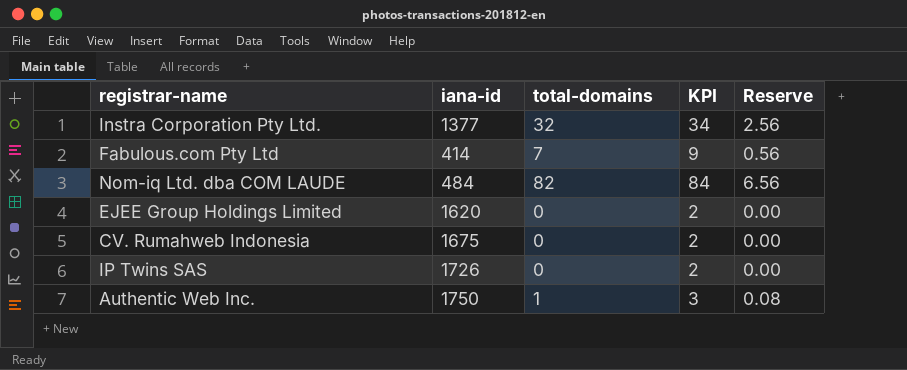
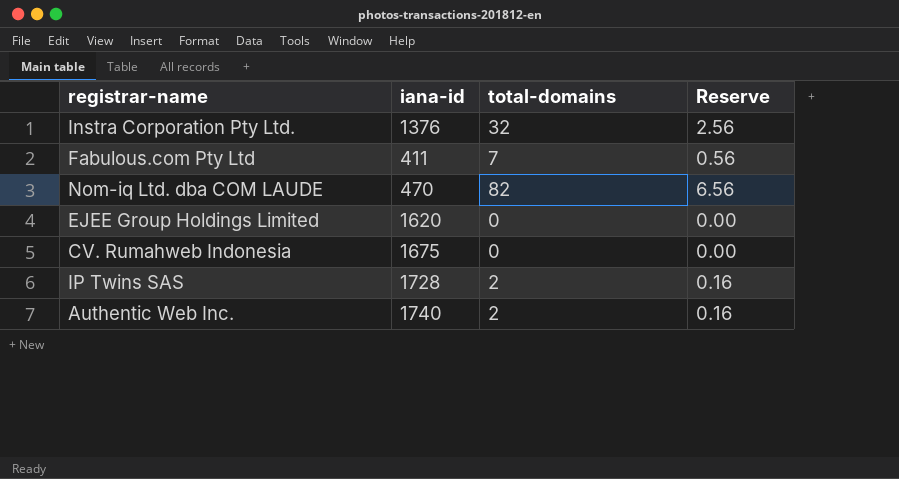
column KPI | formula: [total-domains] + 2 -> none
Instra Corporation Pty Ltd. | iana-id: 1377 -> 1376
Fabulous.com Pty Ltd | iana-id: 414 -> 411
Nom-iq Ltd. dba COM LAUDE | iana-id: 484 -> 470
IP Twins SAS | iana-id: 1726 -> 1728
IP Twins SAS | total-domains: 0 -> 2
IP Twins SAS | Reserve: 0.00 -> 0.16
Authentic Web Inc. | iana-id: 1750 -> 1740
Authentic Web Inc. | total-domains: 1 -> 2
Authentic Web Inc. | Reserve: 0.08 -> 0.16

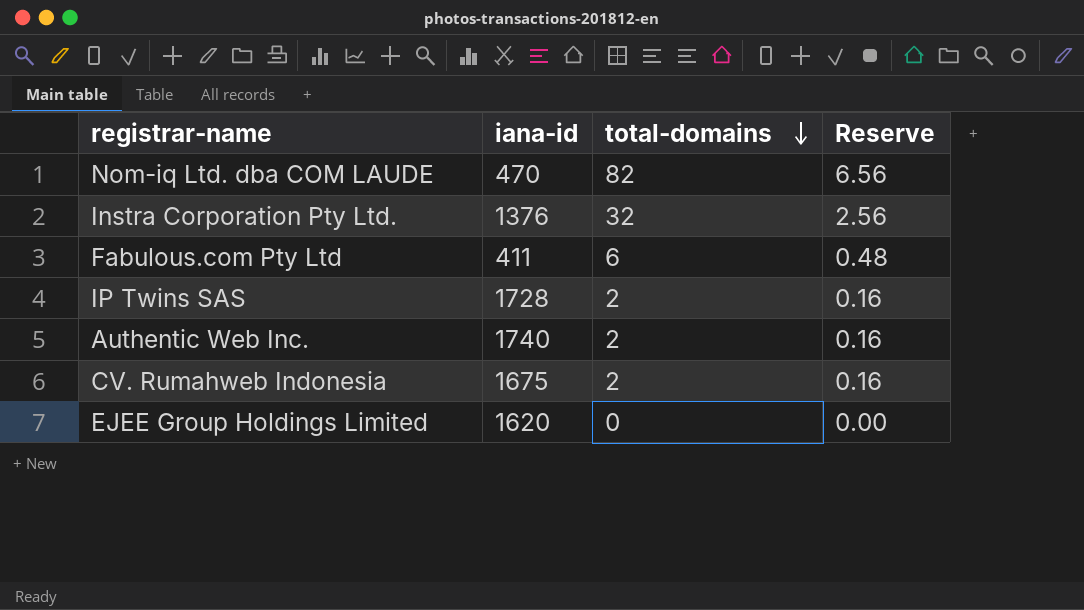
row order: none -> total-domains descending
Fabulous.com Pty Ltd | total-domains: 7 -> 6
Fabulous.com Pty Ltd | Reserve: 0.56 -> 0.48
CV. Rumahweb Indonesia | total-domains: 0 -> 2
CV. Rumahweb Indonesia | Reserve: 0.00 -> 0.16

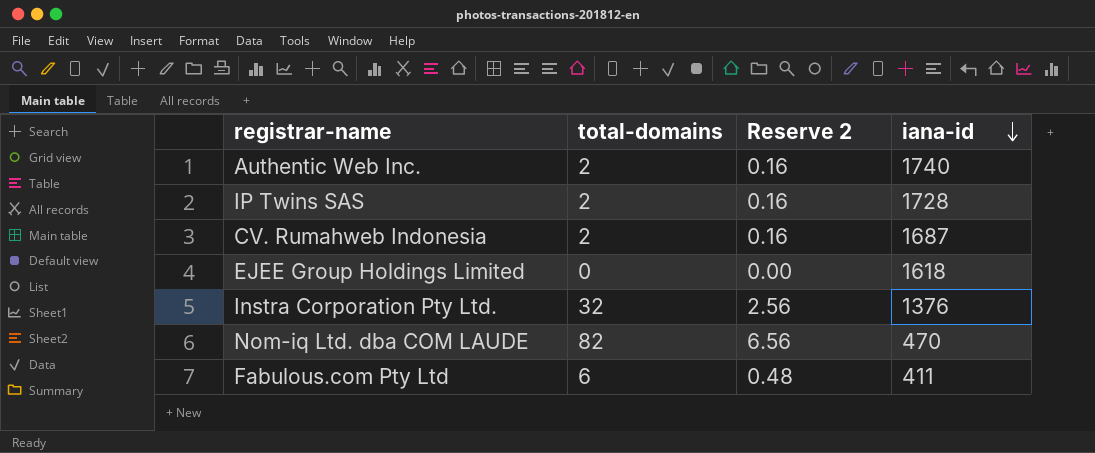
row order: total-domains descending -> iana-id descending
column name: Reserve -> Reserve 2
column iana-id | position: 2 -> 4
CV. Rumahweb Indonesia | iana-id: 1675 -> 1687
EJEE Group Holdings Limited | iana-id: 1620 -> 1618

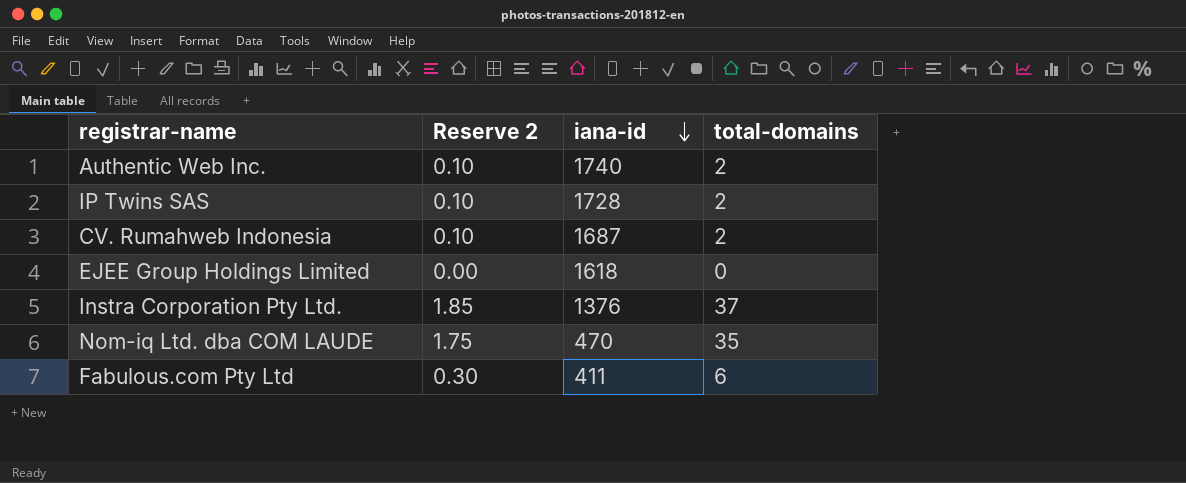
column Reserve 2 | formula: [total-domains] * 0.08 -> [total-domains] * 0.05
column total-domains | position: 2 -> 4
Instra Corporation Pty Ltd. | total-domains: 32 -> 37
Nom-iq Ltd. dba COM LAUDE | total-domains: 82 -> 35

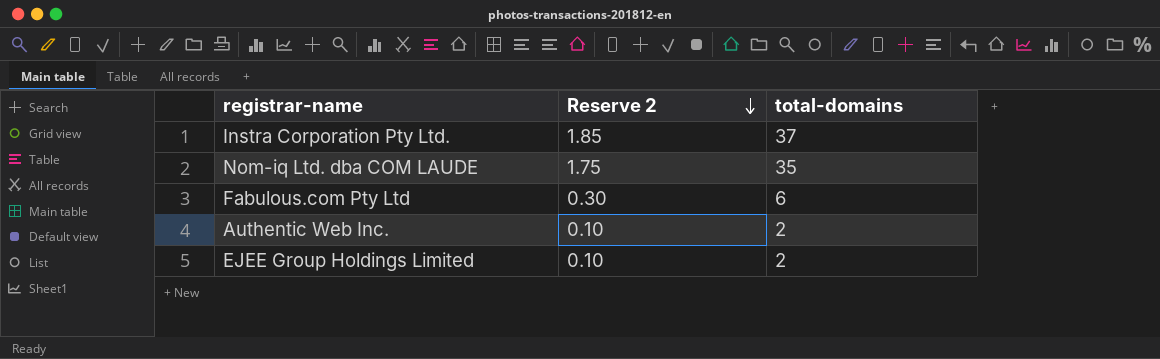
row order: iana-id descending -> Reserve 2 descending
column iana-id | position: 3 -> none
row IP Twins SAS: 0.10 | 1728 | 2 -> none
row CV. Rumahweb Indonesia: 0.10 | 1687 | 2 -> none
EJEE Group Holdings Limited | Reserve 2: 0.00 -> 0.10
EJEE Group Holdings Limited | total-domains: 0 -> 2

